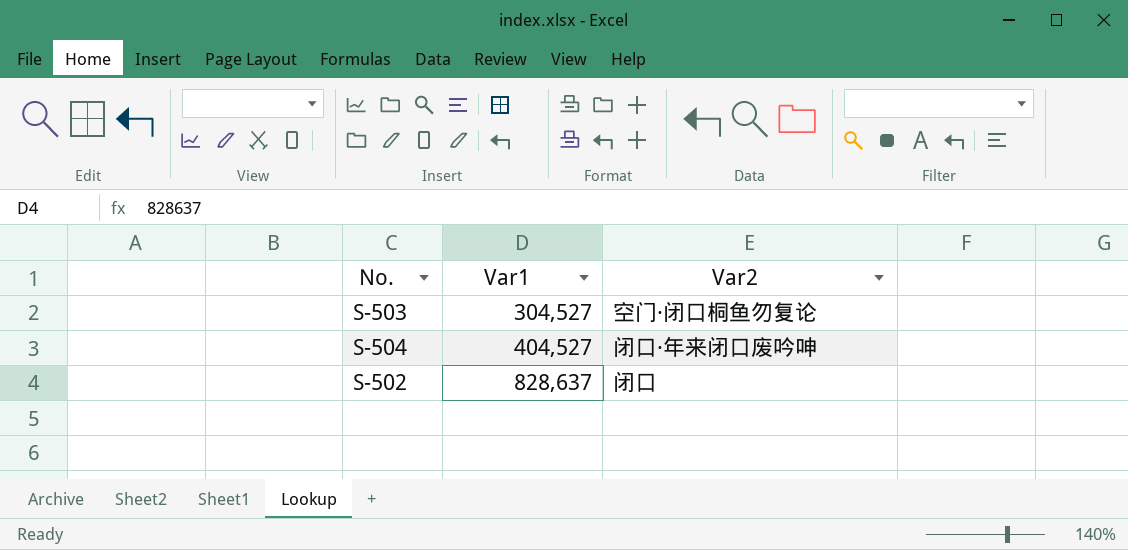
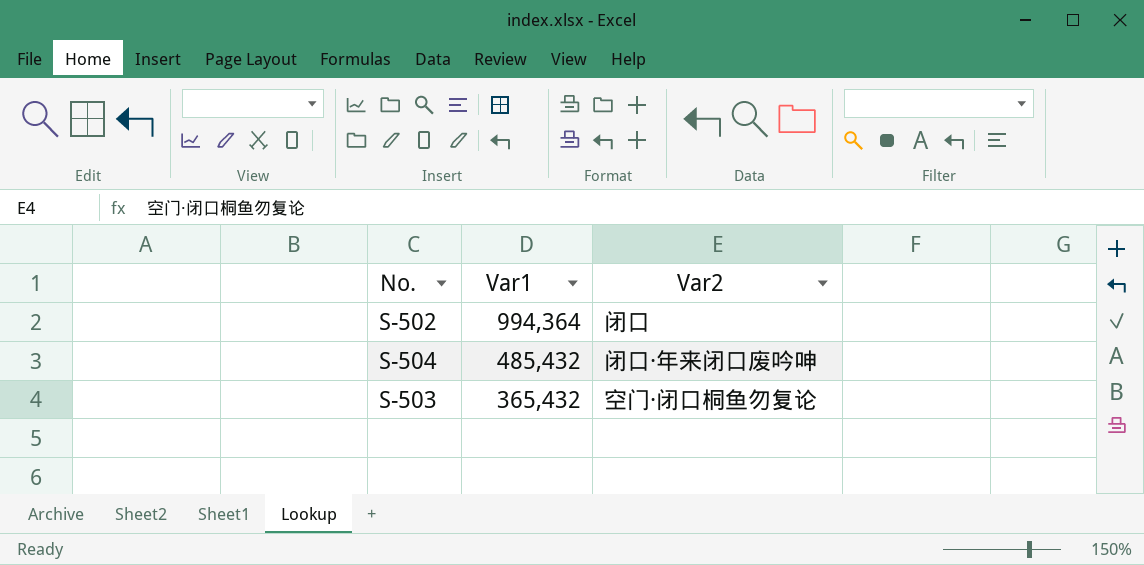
row order: Var1 ascending -> Var1 descending
S-502 | Var1: 828,637 -> 994,364
S-504 | Var1: 404,527 -> 485,432
S-503 | Var1: 304,527 -> 365,432

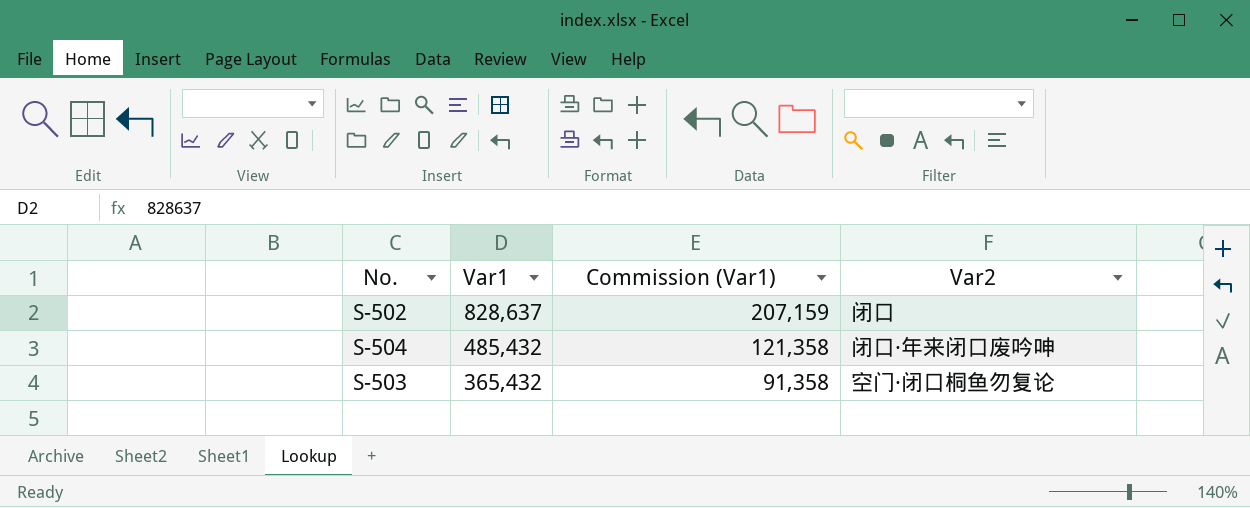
column Commission (Var1) | formula: none -> [Var1] * 0.25
S-502 | Var1: 994,364 -> 828,637

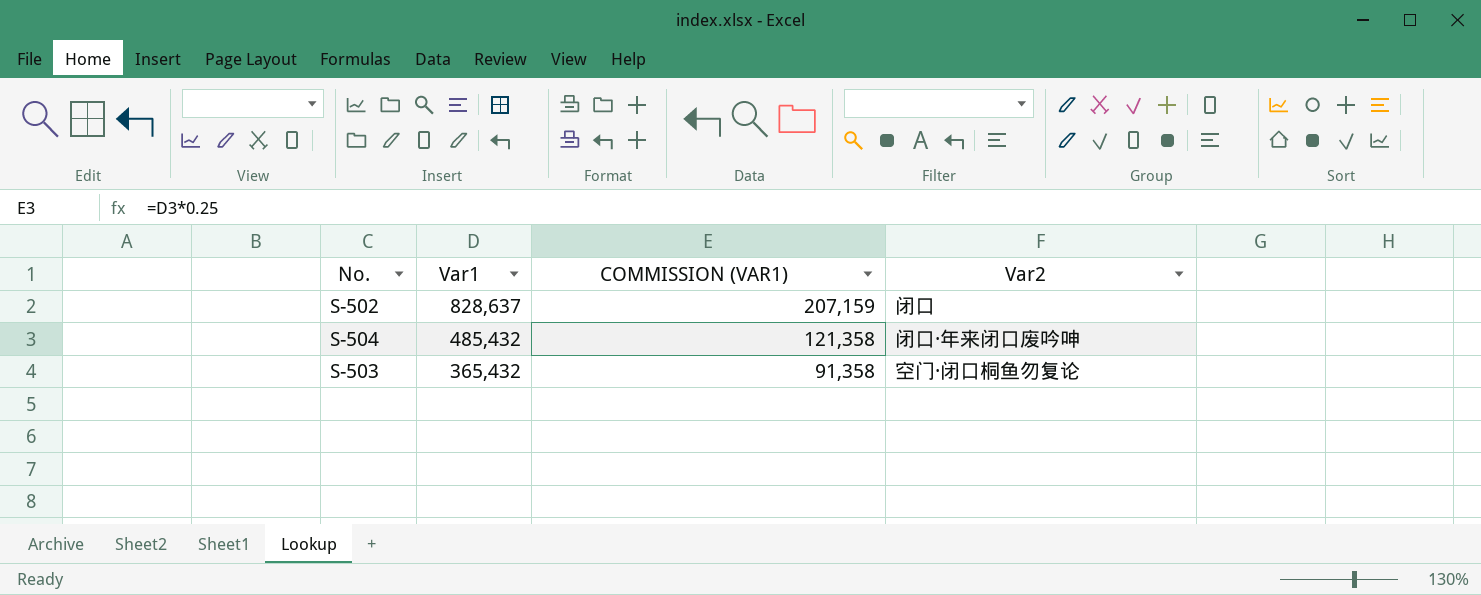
column name: Commission (Var1) -> COMMISSION (VAR1)

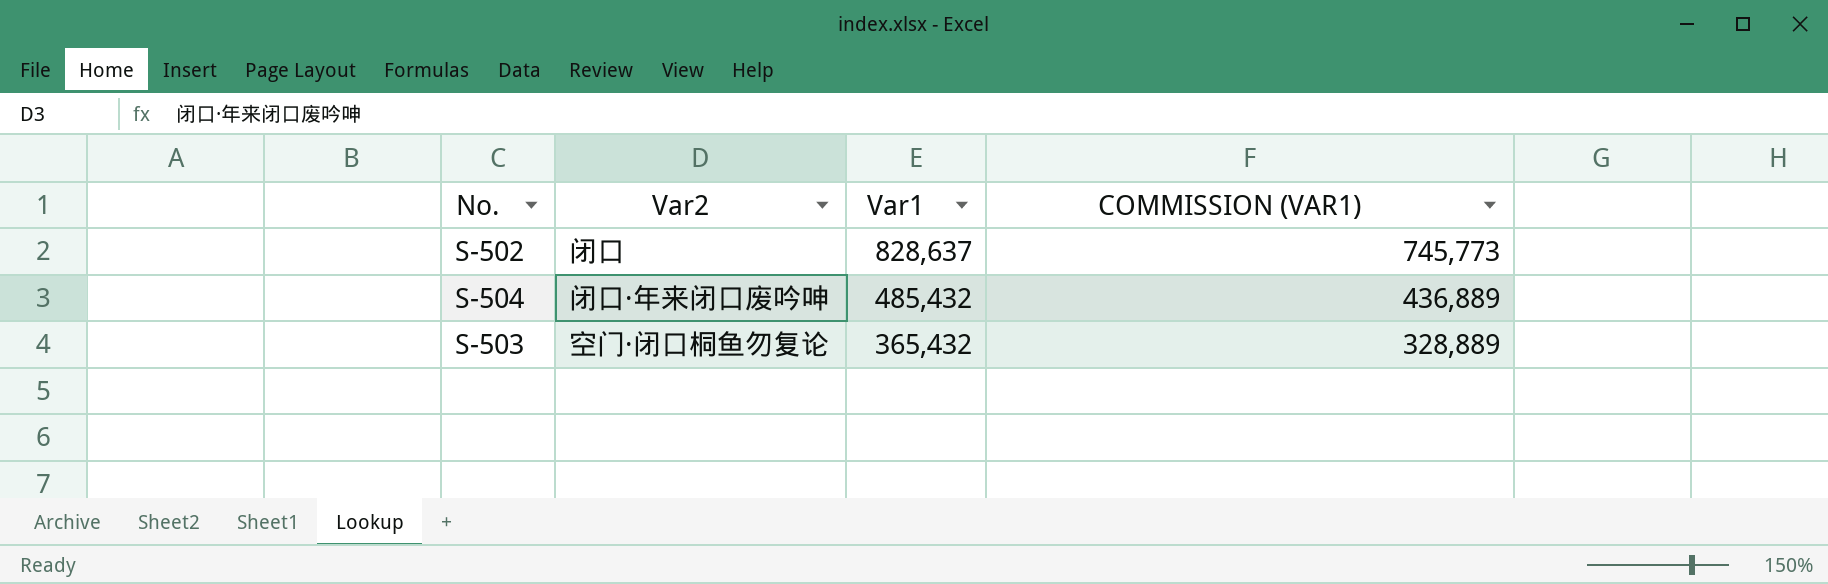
column Var2 | position: 4 -> 2
column COMMISSION (VAR1) | formula: [Var1] * 0.25 -> [Var1] * 0.9

